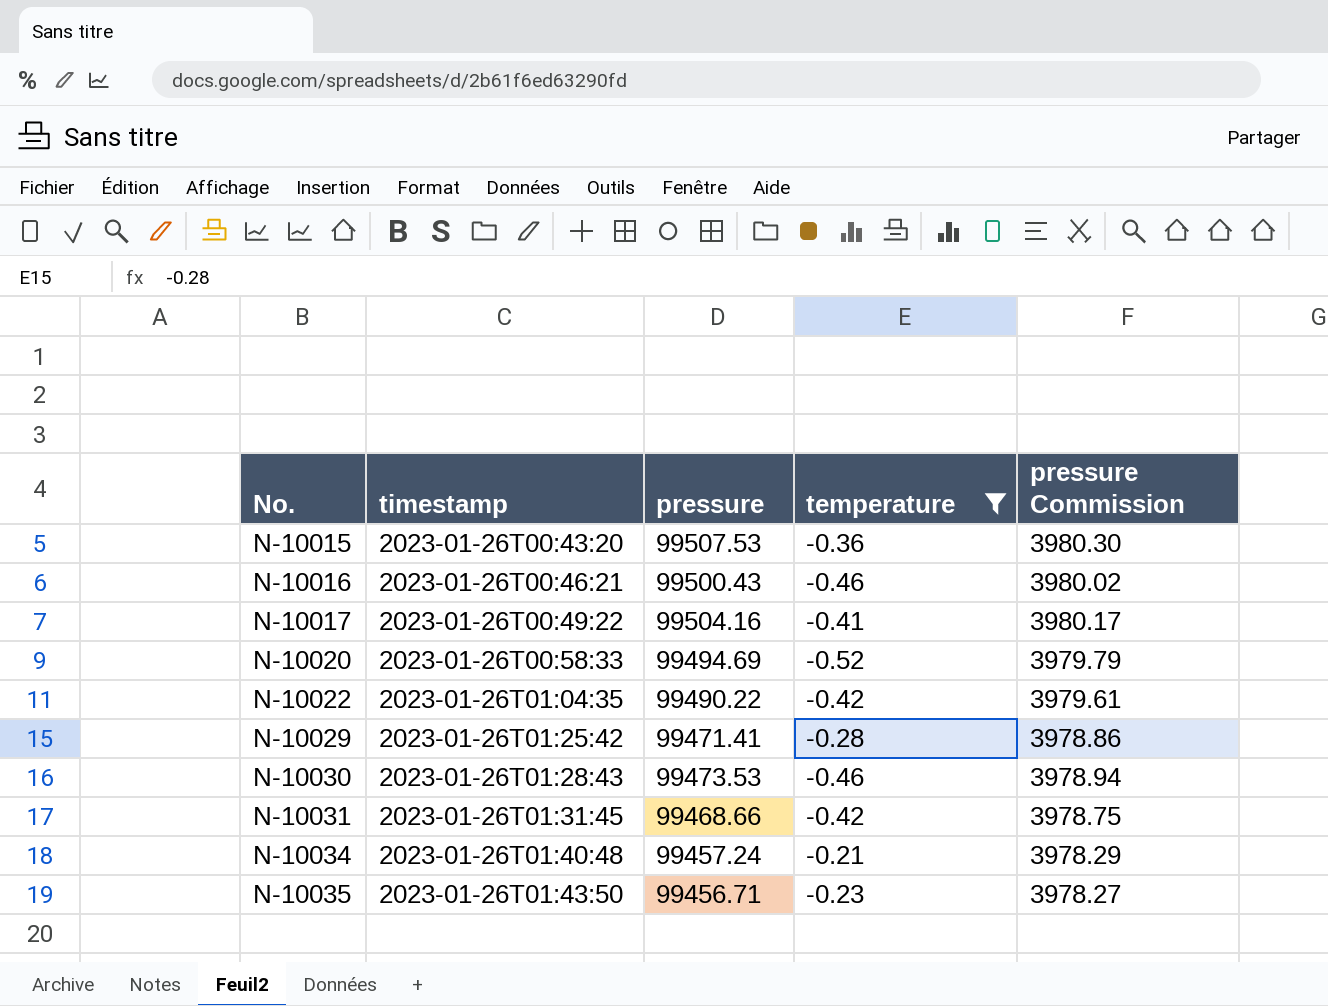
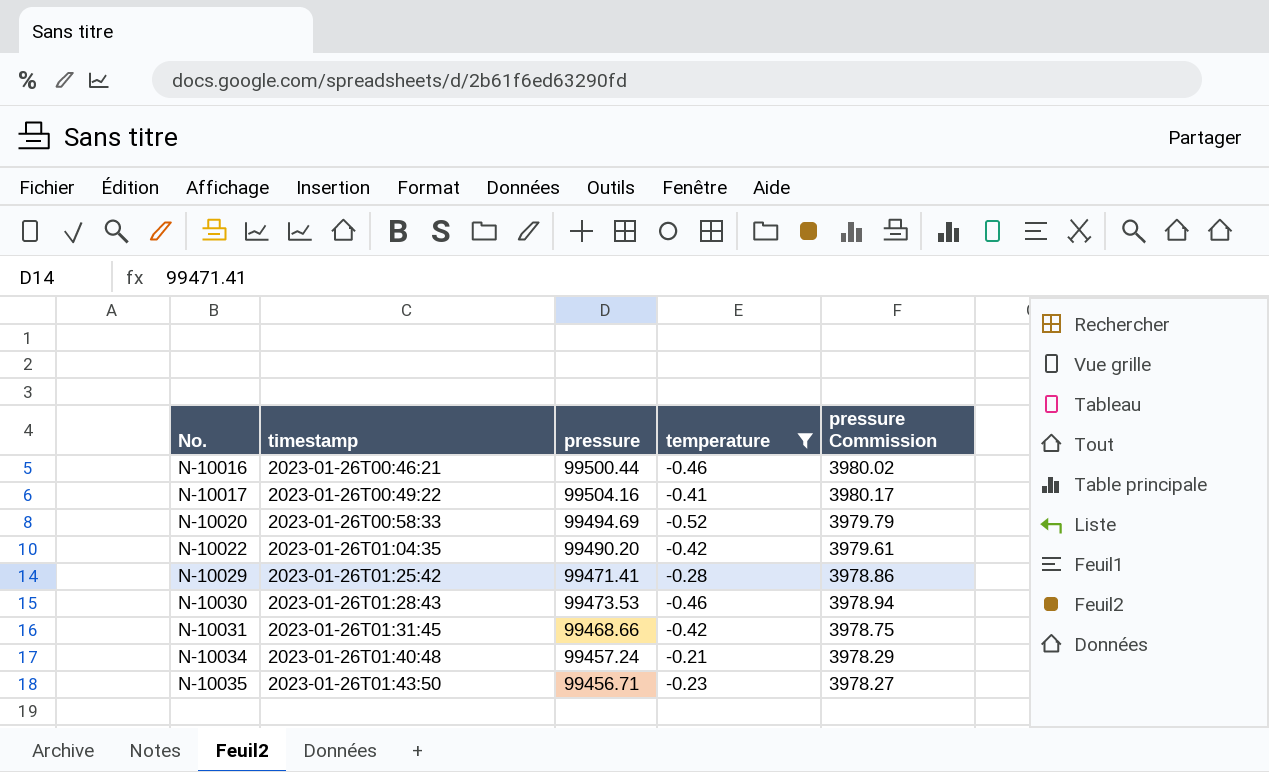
row N-10015: 2023-01-26T00:43:20 | 99507.53 | -0.36 | 3980.30 -> none
N-10016 | pressure: 99500.43 -> 99500.44
N-10022 | pressure: 99490.22 -> 99490.20

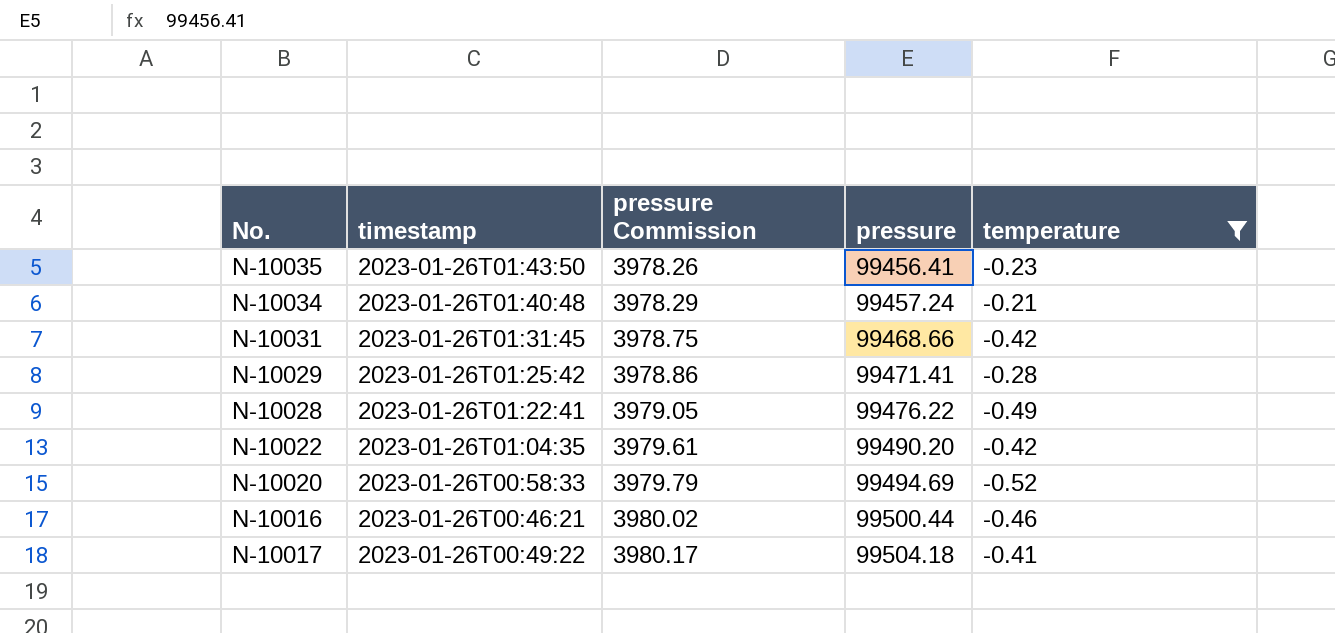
row order: No. ascending -> pressure Commission ascending
column pressure Commission | position: 5 -> 3
row N-10030: 2023-01-26T01:28:43 | 99473.53 | -0.46 | 3978.94 -> none
N-10035 | pressure Commission: 3978.27 -> 3978.26
N-10035 | pressure: 99456.71 -> 99456.41
row N-10028: none -> 2023-01-26T01:22:41 | 3979.05 | 99476.22 | -0.49
N-10017 | pressure: 99504.16 -> 99504.18

